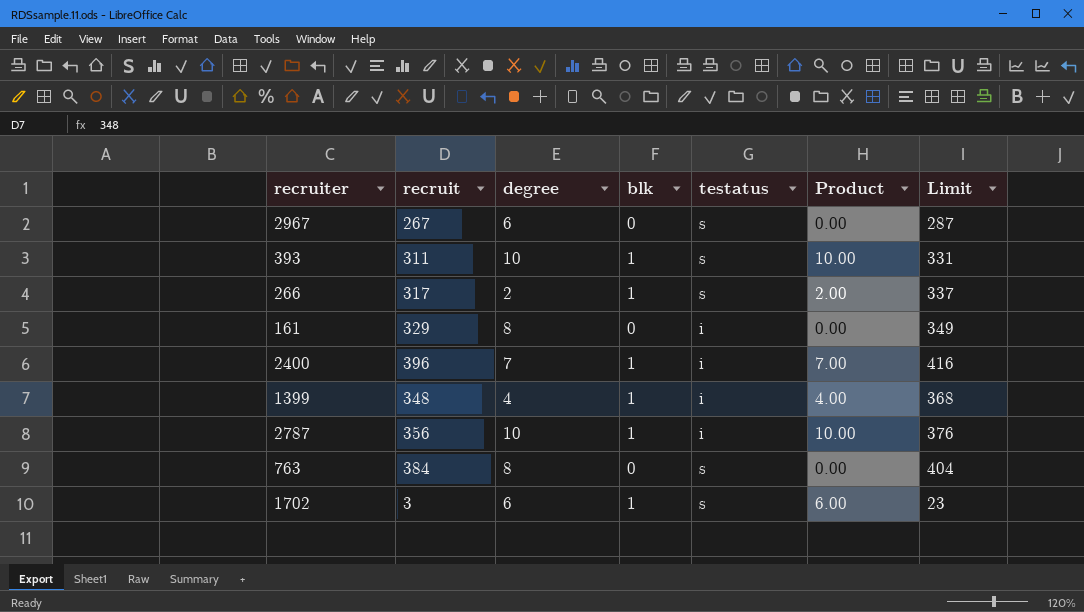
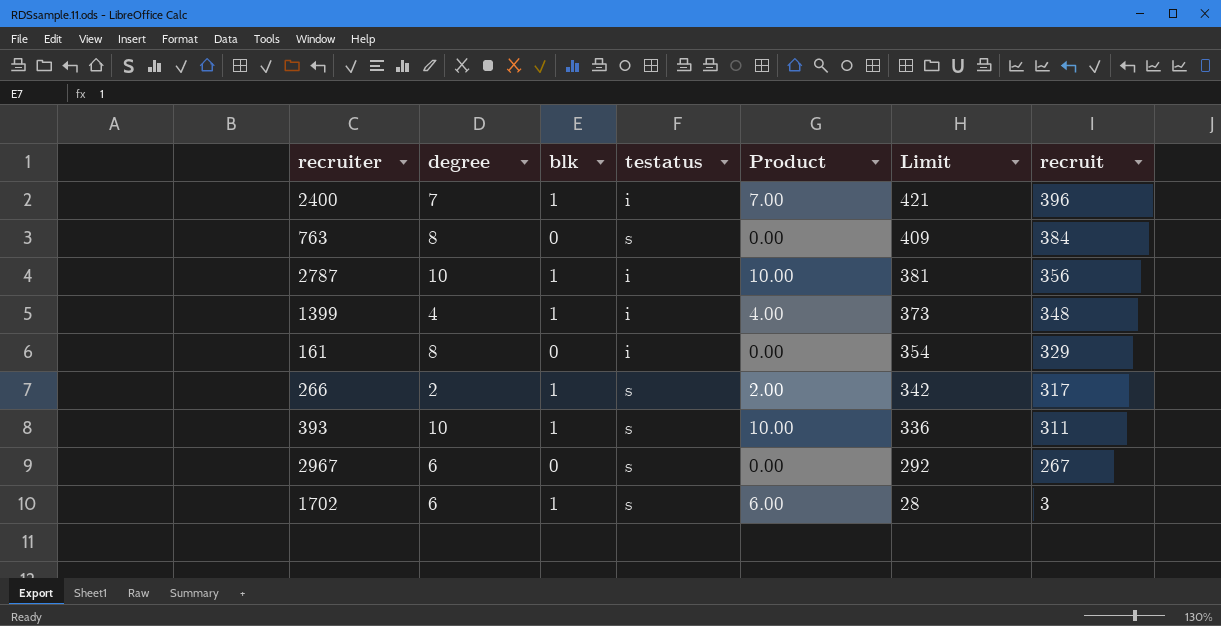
row order: none -> Limit descending
column Limit | formula: [recruit] + 20 -> [recruit] + 25
column recruit | position: 2 -> 7

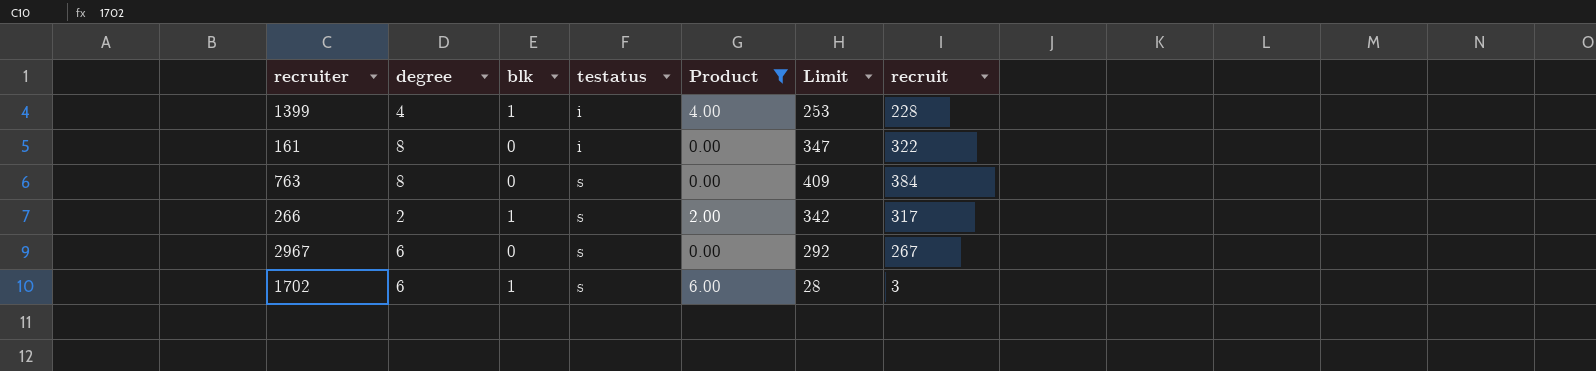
filter: none -> Product <= 6.00
row order: Limit descending -> testatus ascending
1399 | Limit: 373 -> 253
1399 | recruit: 348 -> 228
161 | Limit: 354 -> 347
161 | recruit: 329 -> 322

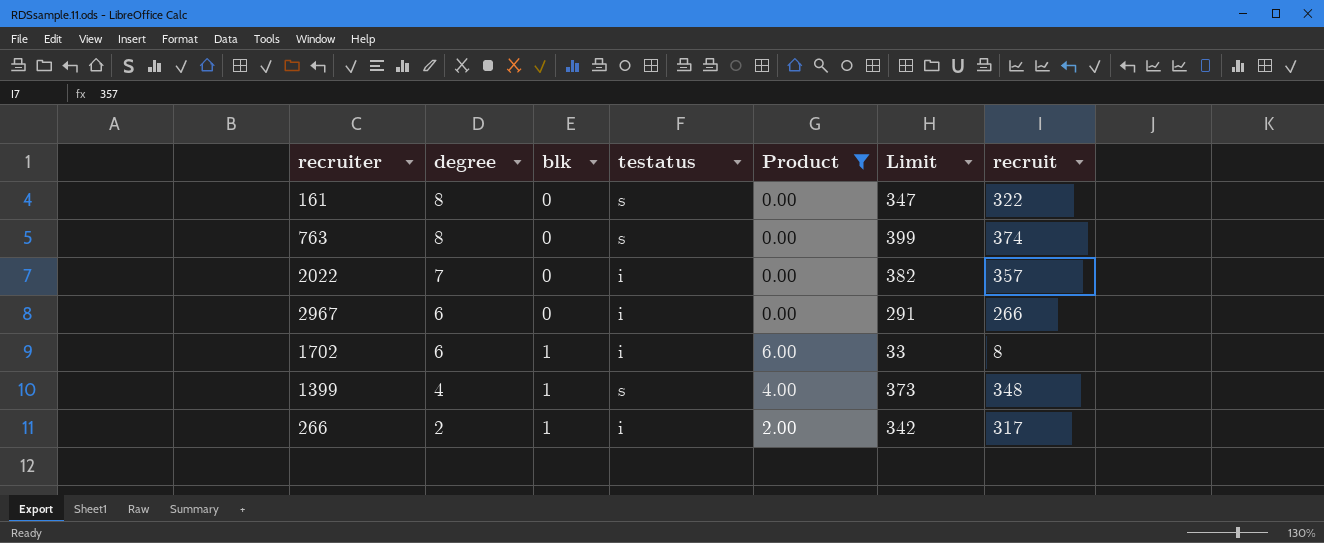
row order: testatus ascending -> degree descending
161 | testatus: i -> s
763 | Limit: 409 -> 399
763 | recruit: 384 -> 374
row 2022: none -> 7 | 0 | i | 0.00 | 382 | 357
2967 | testatus: s -> i
2967 | Limit: 292 -> 291
2967 | recruit: 267 -> 266
1702 | testatus: s -> i
1702 | Limit: 28 -> 33
1702 | recruit: 3 -> 8
1399 | testatus: i -> s
1399 | Limit: 253 -> 373
1399 | recruit: 228 -> 348
266 | testatus: s -> i

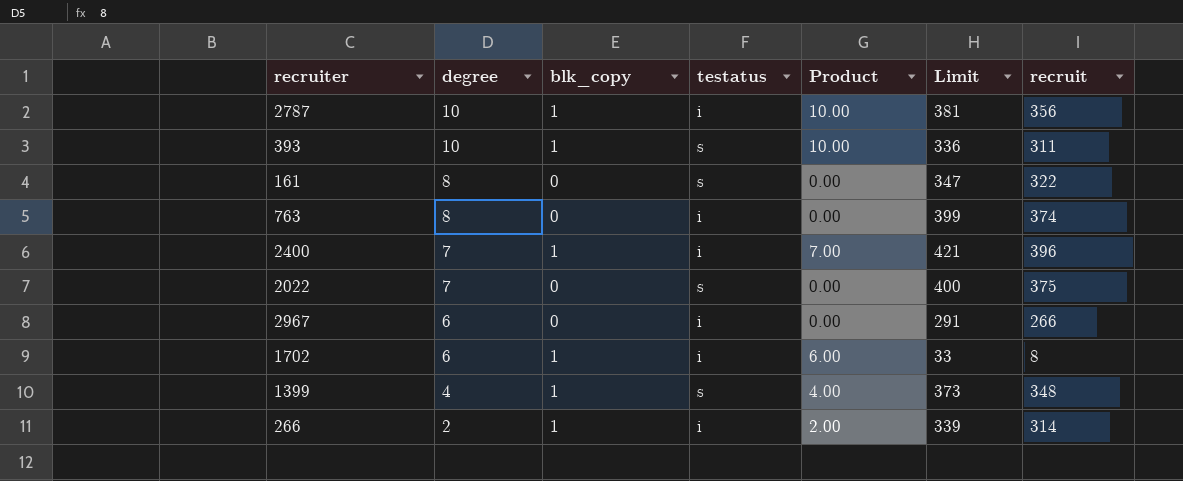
filter: Product <= 6.00 -> none
column name: blk -> blk_copy
763 | testatus: s -> i
2022 | testatus: i -> s
2022 | Limit: 382 -> 400
2022 | recruit: 357 -> 375
266 | Limit: 342 -> 339
266 | recruit: 317 -> 314

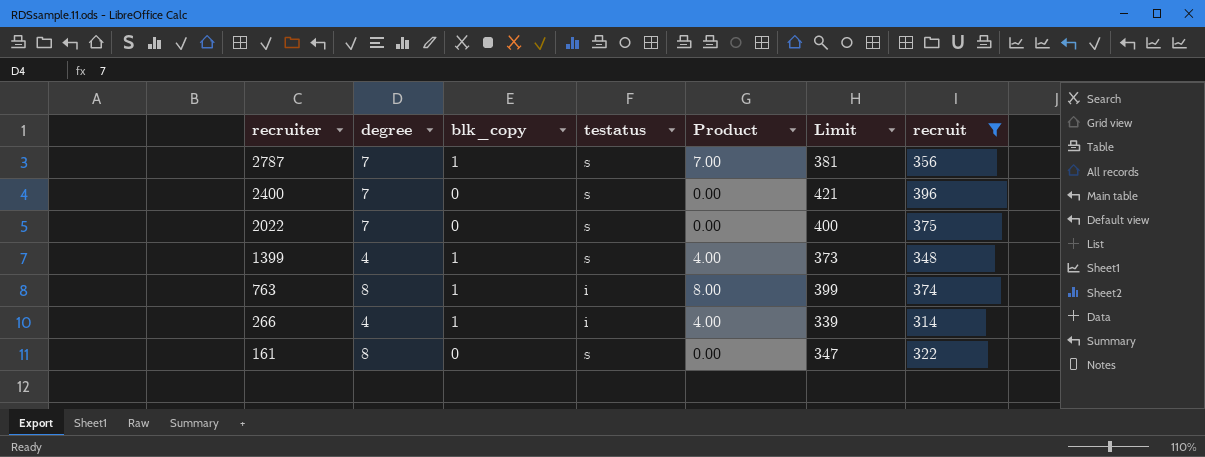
filter: none -> recruit >= 314
row order: degree descending -> recruiter descending
2787 | degree: 10 -> 7
2787 | testatus: i -> s
2787 | Product: 10.00 -> 7.00
2400 | blk_copy: 1 -> 0
2400 | testatus: i -> s
2400 | Product: 7.00 -> 0.00
763 | blk_copy: 0 -> 1
763 | Product: 0.00 -> 8.00
266 | degree: 2 -> 4
266 | Product: 2.00 -> 4.00

